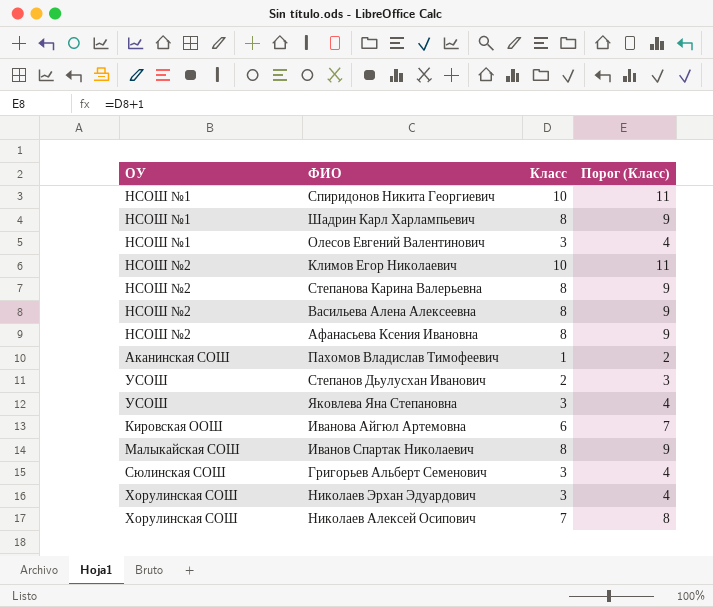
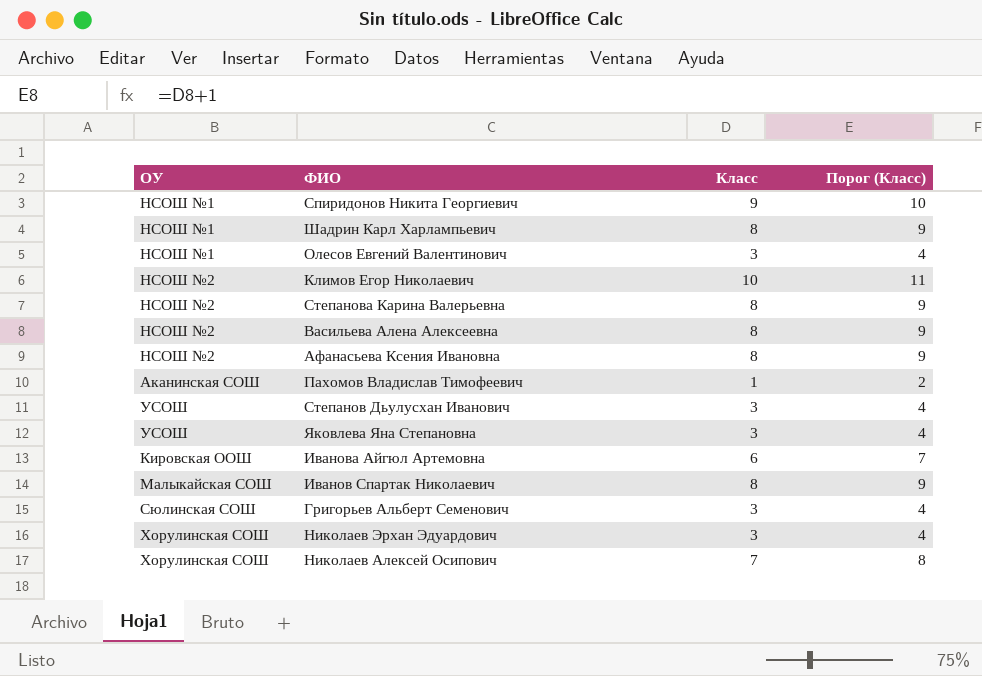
Спиридонов Никита Георгиевич | Класс: 10 -> 9
Спиридонов Никита Георгиевич | Порог (Класс): 11 -> 10
Степанов Дьулусхан Иванович | Класс: 2 -> 3
Степанов Дьулусхан Иванович | Порог (Класс): 3 -> 4

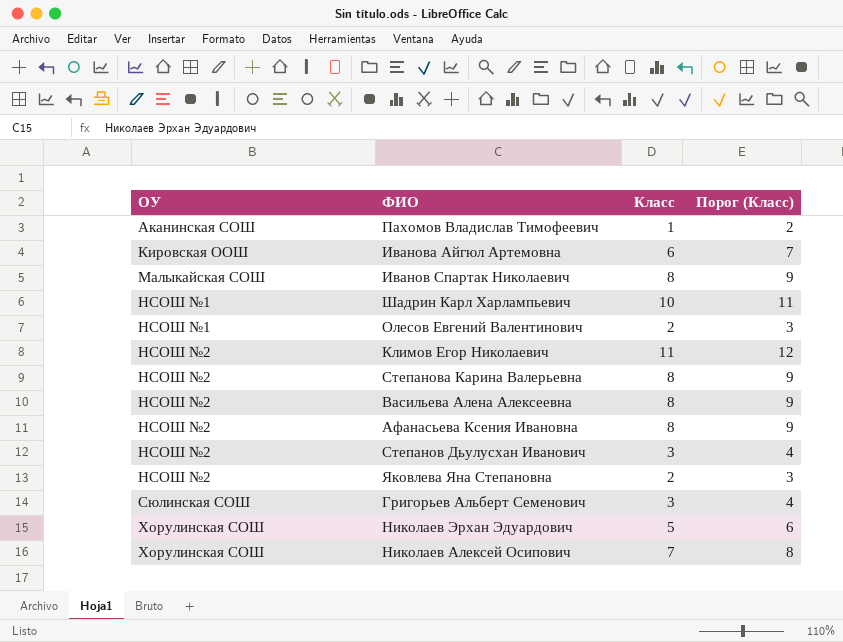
row order: none -> ОУ ascending
row Спиридонов Никита Георгиевич: НСОШ №1 | 9 | 10 -> none
Шадрин Карл Харлампьевич | Класс: 8 -> 10
Шадрин Карл Харлампьевич | Порог (Класс): 9 -> 11
Олесов Евгений Валентинович | Класс: 3 -> 2
Олесов Евгений Валентинович | Порог (Класс): 4 -> 3
Климов Егор Николаевич | Класс: 10 -> 11
Климов Егор Николаевич | Порог (Класс): 11 -> 12
Степанов Дьулусхан Иванович | ОУ: УСОШ -> НСОШ №2
Яковлева Яна Степановна | ОУ: УСОШ -> НСОШ №2
Яковлева Яна Степановна | Класс: 3 -> 2
Яковлева Яна Степановна | Порог (Класс): 4 -> 3
Николаев Эрхан Эдуардович | Класс: 3 -> 5
Николаев Эрхан Эдуардович | Порог (Класс): 4 -> 6

